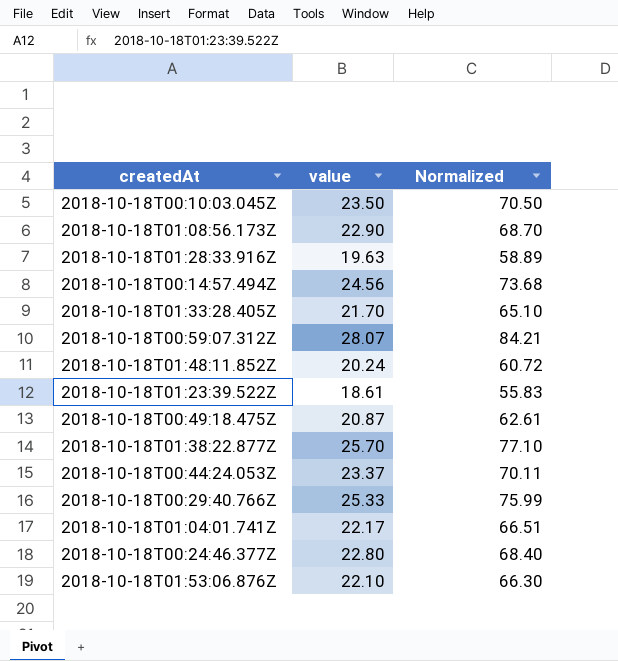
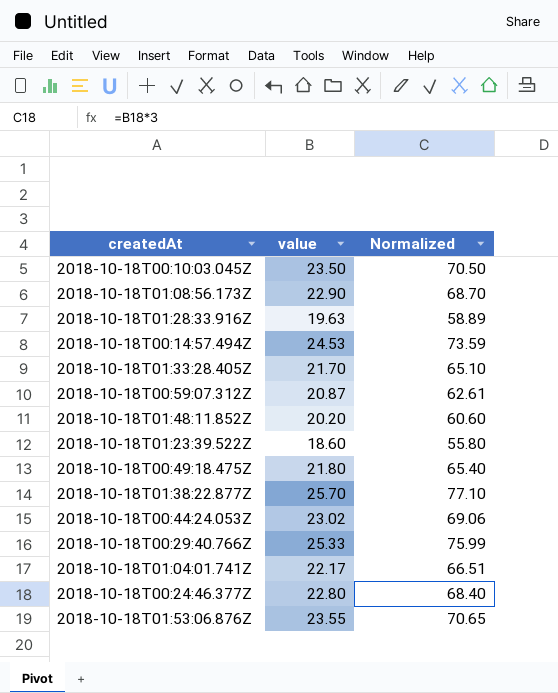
2018-10-18T00:14:57.494Z | value: 24.56 -> 24.53
2018-10-18T00:14:57.494Z | Normalized: 73.68 -> 73.59
2018-10-18T00:59:07.312Z | value: 28.07 -> 20.87
2018-10-18T00:59:07.312Z | Normalized: 84.21 -> 62.61
2018-10-18T01:48:11.852Z | value: 20.24 -> 20.20
2018-10-18T01:48:11.852Z | Normalized: 60.72 -> 60.60
2018-10-18T01:23:39.522Z | value: 18.61 -> 18.60
2018-10-18T01:23:39.522Z | Normalized: 55.83 -> 55.80
2018-10-18T00:49:18.475Z | value: 20.87 -> 21.80
2018-10-18T00:49:18.475Z | Normalized: 62.61 -> 65.40
2018-10-18T00:44:24.053Z | value: 23.37 -> 23.02
2018-10-18T00:44:24.053Z | Normalized: 70.11 -> 69.06
2018-10-18T01:53:06.876Z | value: 22.10 -> 23.55
2018-10-18T01:53:06.876Z | Normalized: 66.30 -> 70.65

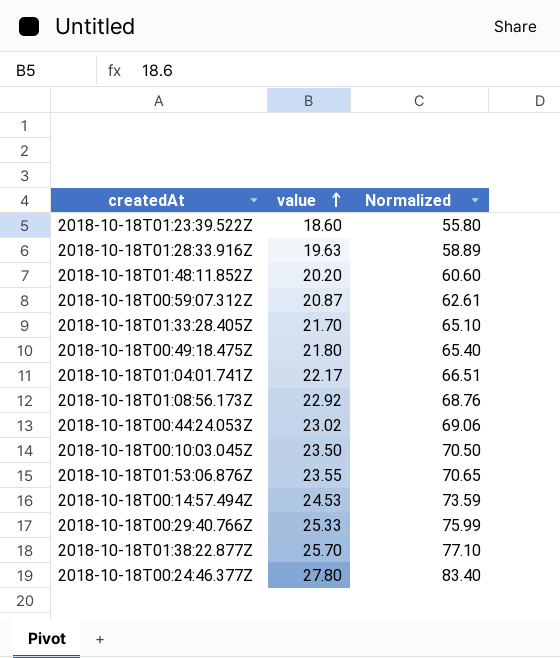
row order: none -> value ascending
2018-10-18T01:08:56.173Z | value: 22.90 -> 22.92
2018-10-18T01:08:56.173Z | Normalized: 68.70 -> 68.76
2018-10-18T00:24:46.377Z | value: 22.80 -> 27.80
2018-10-18T00:24:46.377Z | Normalized: 68.40 -> 83.40

